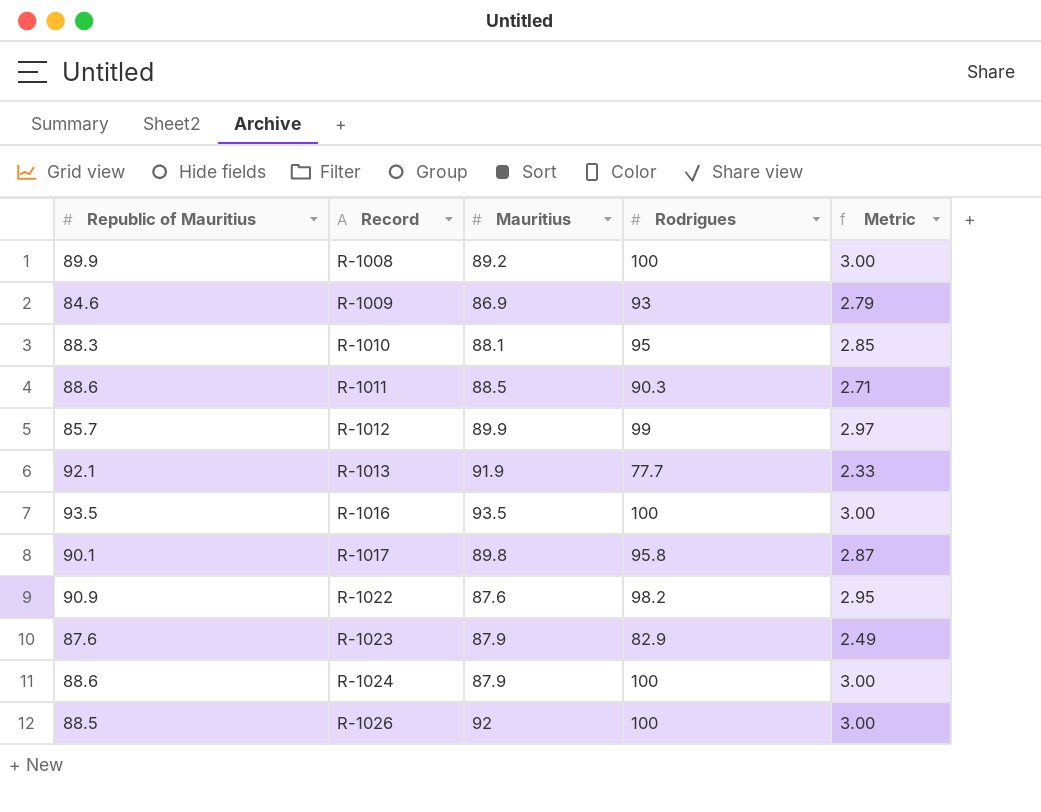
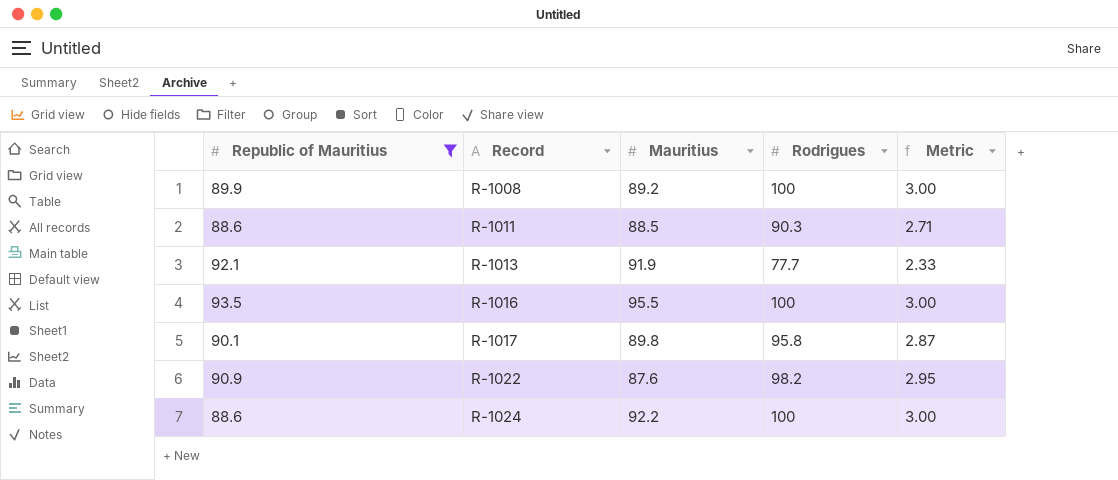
filter: none -> Republic of Mauritius >= 88.6
R-1016 | Mauritius: 93.5 -> 95.5
R-1024 | Mauritius: 87.9 -> 92.2

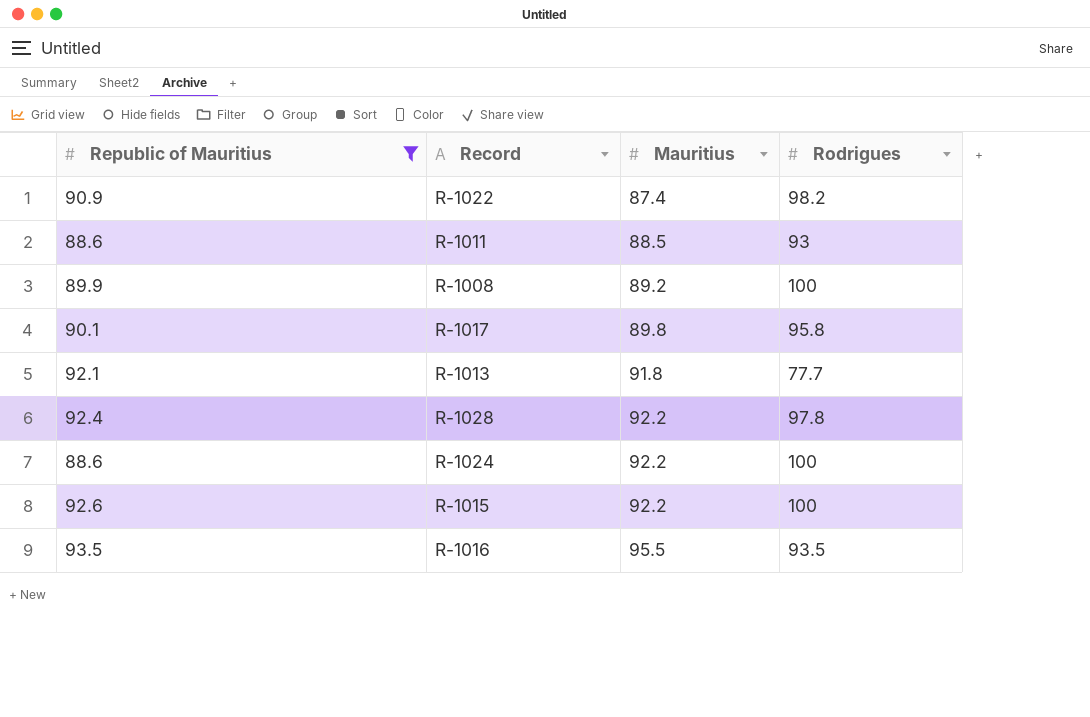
row order: Record ascending -> Mauritius ascending
column Metric | formula: [Rodrigues] * 0.03 -> none
R-1022 | Mauritius: 87.6 -> 87.4
R-1011 | Rodrigues: 90.3 -> 93
R-1013 | Mauritius: 91.9 -> 91.8
row R-1028: none -> 92.4 | 92.2 | 97.8
row R-1015: none -> 92.6 | 92.2 | 100
R-1016 | Rodrigues: 100 -> 93.5

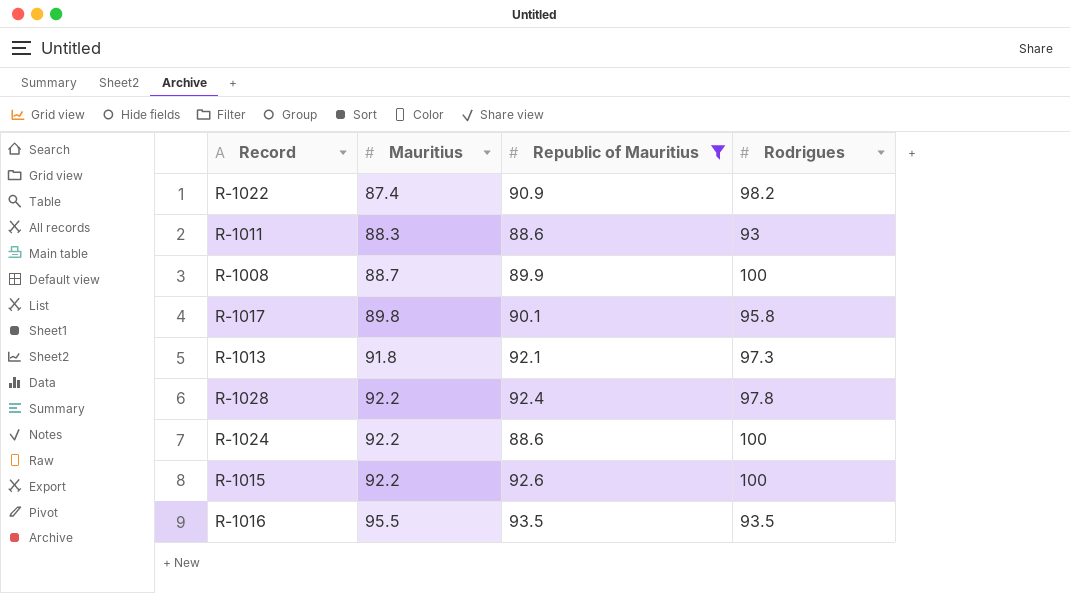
column Republic of Mauritius | position: 1 -> 3
R-1011 | Mauritius: 88.5 -> 88.3
R-1008 | Mauritius: 89.2 -> 88.7
R-1013 | Rodrigues: 77.7 -> 97.3

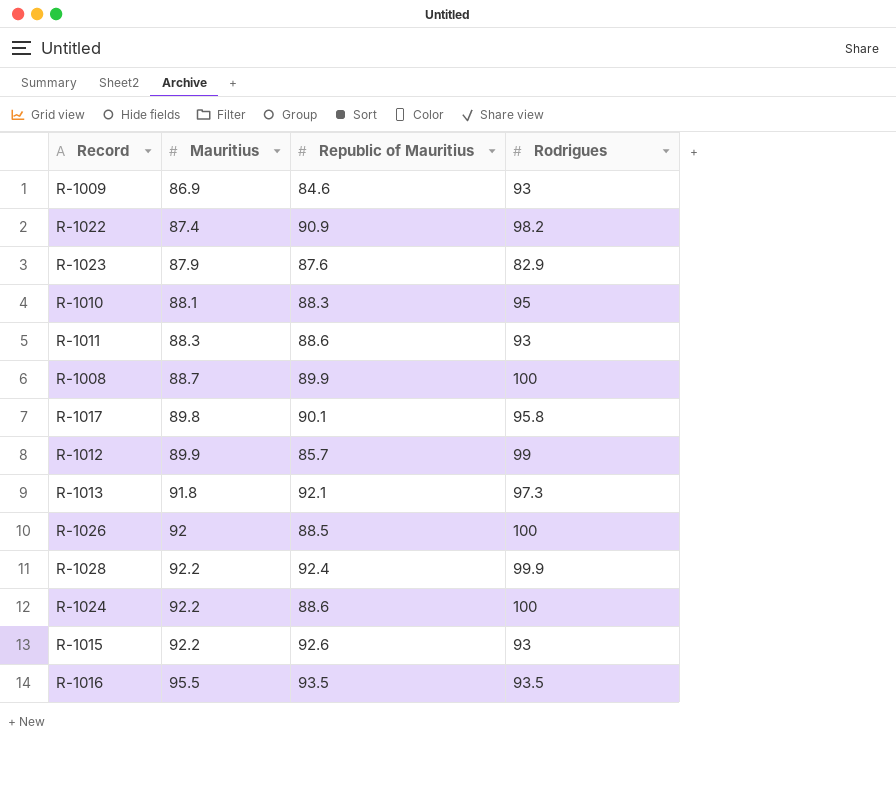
filter: Republic of Mauritius >= 88.6 -> none
R-1028 | Rodrigues: 97.8 -> 99.9
R-1015 | Rodrigues: 100 -> 93

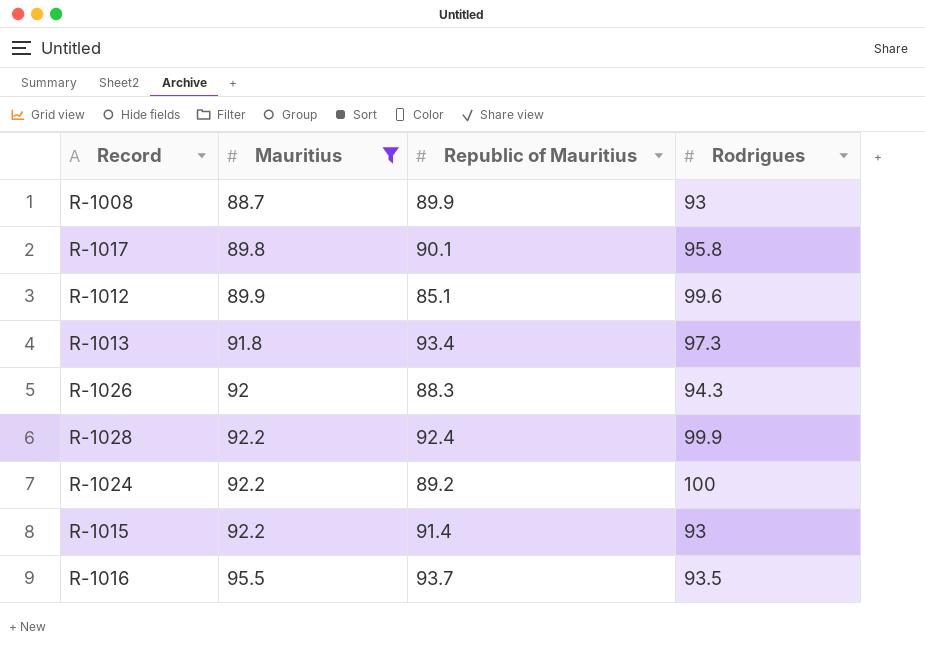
filter: none -> Mauritius >= 88.7
R-1008 | Rodrigues: 100 -> 93
R-1012 | Republic of Mauritius: 85.7 -> 85.1
R-1012 | Rodrigues: 99 -> 99.6
R-1013 | Republic of Mauritius: 92.1 -> 93.4
R-1026 | Republic of Mauritius: 88.5 -> 88.3
R-1026 | Rodrigues: 100 -> 94.3
R-1024 | Republic of Mauritius: 88.6 -> 89.2
R-1015 | Republic of Mauritius: 92.6 -> 91.4
R-1016 | Republic of Mauritius: 93.5 -> 93.7

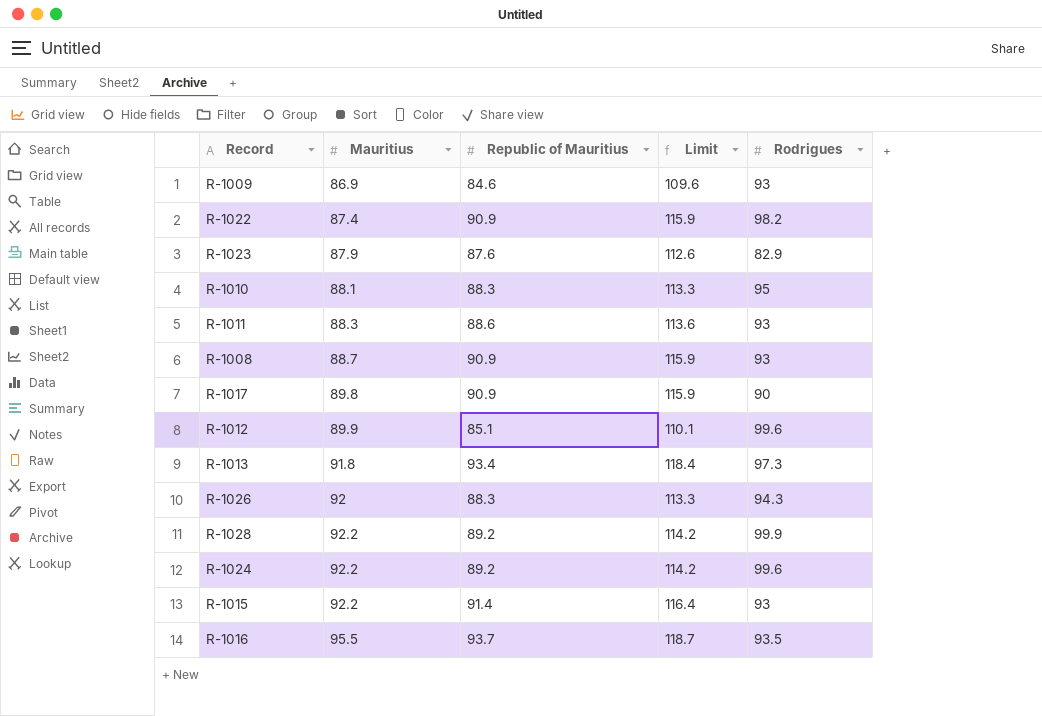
filter: Mauritius >= 88.7 -> none
column Limit | formula: none -> [Republic of Mauritius] + 25
R-1008 | Republic of Mauritius: 89.9 -> 90.9
R-1017 | Republic of Mauritius: 90.1 -> 90.9
R-1017 | Rodrigues: 95.8 -> 90
R-1028 | Republic of Mauritius: 92.4 -> 89.2
R-1024 | Rodrigues: 100 -> 99.6

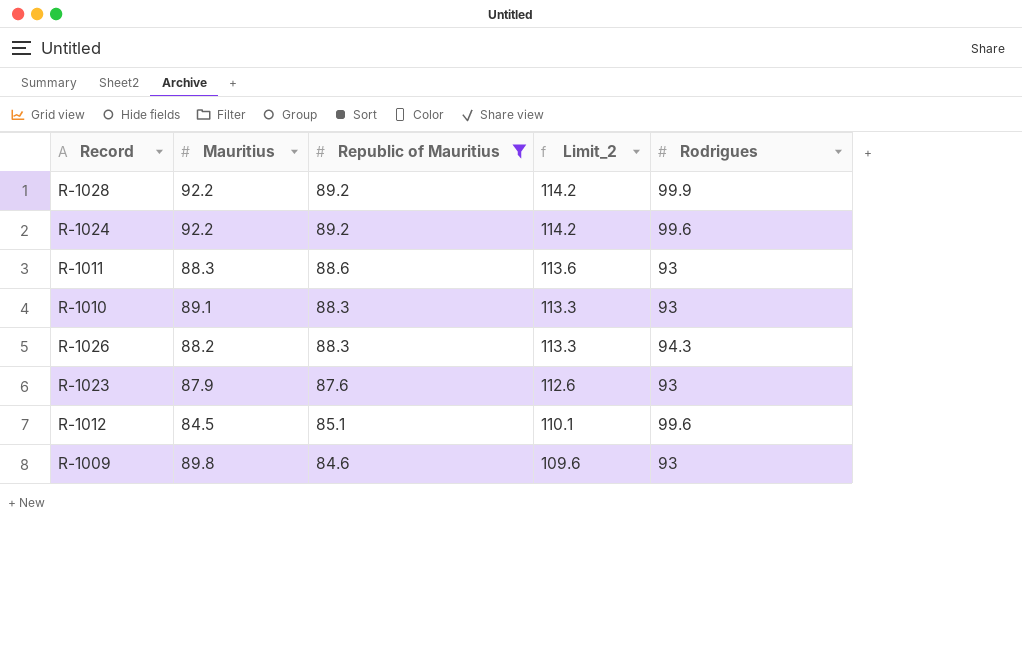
filter: none -> Republic of Mauritius <= 89.2
row order: Mauritius ascending -> Republic of Mauritius descending
column name: Limit -> Limit_2
R-1010 | Mauritius: 88.1 -> 89.1
R-1010 | Rodrigues: 95 -> 93
R-1026 | Mauritius: 92 -> 88.2
R-1023 | Rodrigues: 82.9 -> 93
R-1012 | Mauritius: 89.9 -> 84.5
R-1009 | Mauritius: 86.9 -> 89.8

